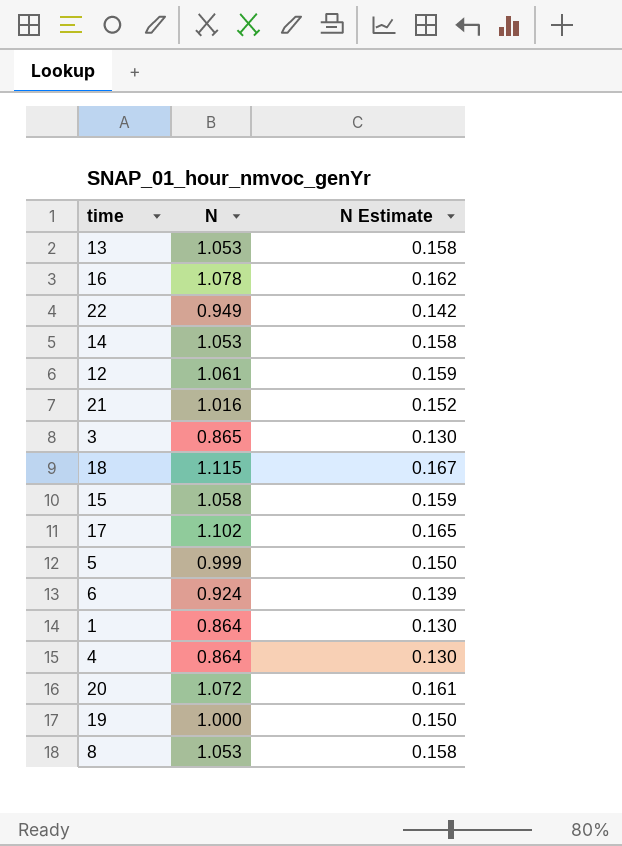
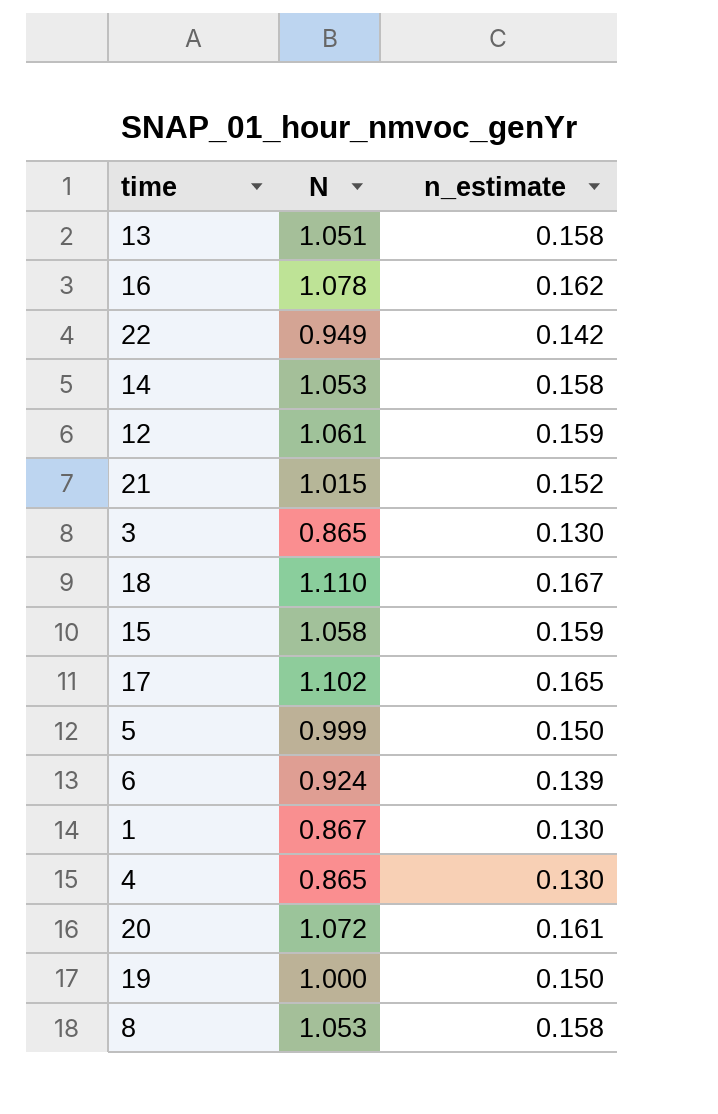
column name: N Estimate -> n_estimate
13 | N: 1.053 -> 1.051
21 | N: 1.016 -> 1.015
18 | N: 1.115 -> 1.110
1 | N: 0.864 -> 0.867
4 | N: 0.864 -> 0.865

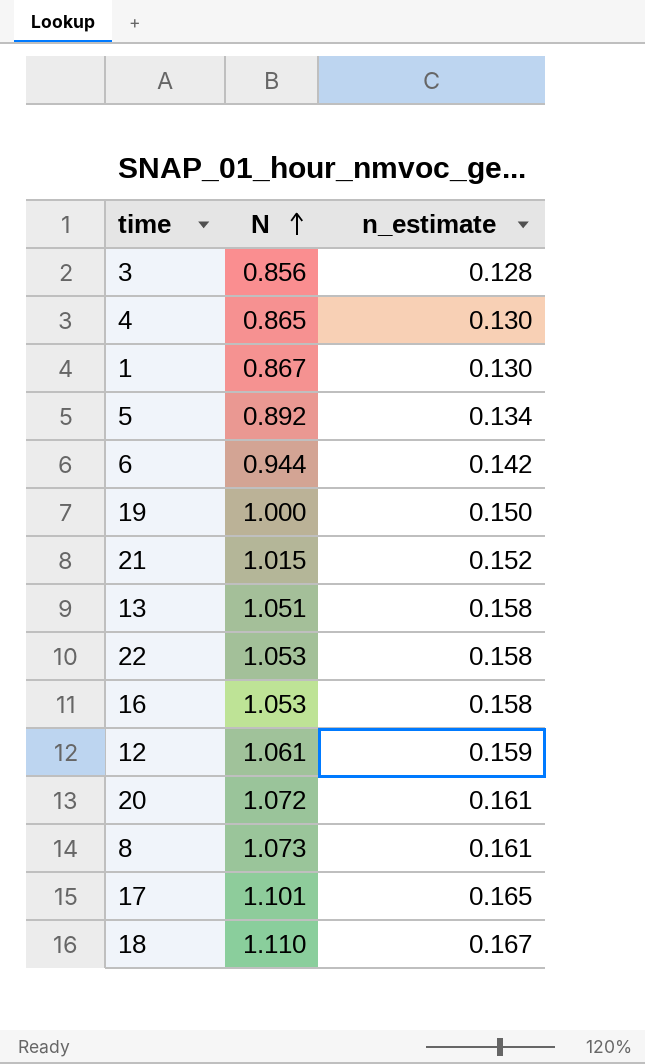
row order: none -> N ascending
row 14: 1.053 | 0.158 -> none
row 15: 1.058 | 0.159 -> none
3 | N: 0.865 -> 0.856
3 | n_estimate: 0.130 -> 0.128
5 | N: 0.999 -> 0.892
5 | n_estimate: 0.150 -> 0.134
6 | N: 0.924 -> 0.944
6 | n_estimate: 0.139 -> 0.142
22 | N: 0.949 -> 1.053
22 | n_estimate: 0.142 -> 0.158
16 | N: 1.078 -> 1.053
16 | n_estimate: 0.162 -> 0.158
8 | N: 1.053 -> 1.073
8 | n_estimate: 0.158 -> 0.161
17 | N: 1.102 -> 1.101

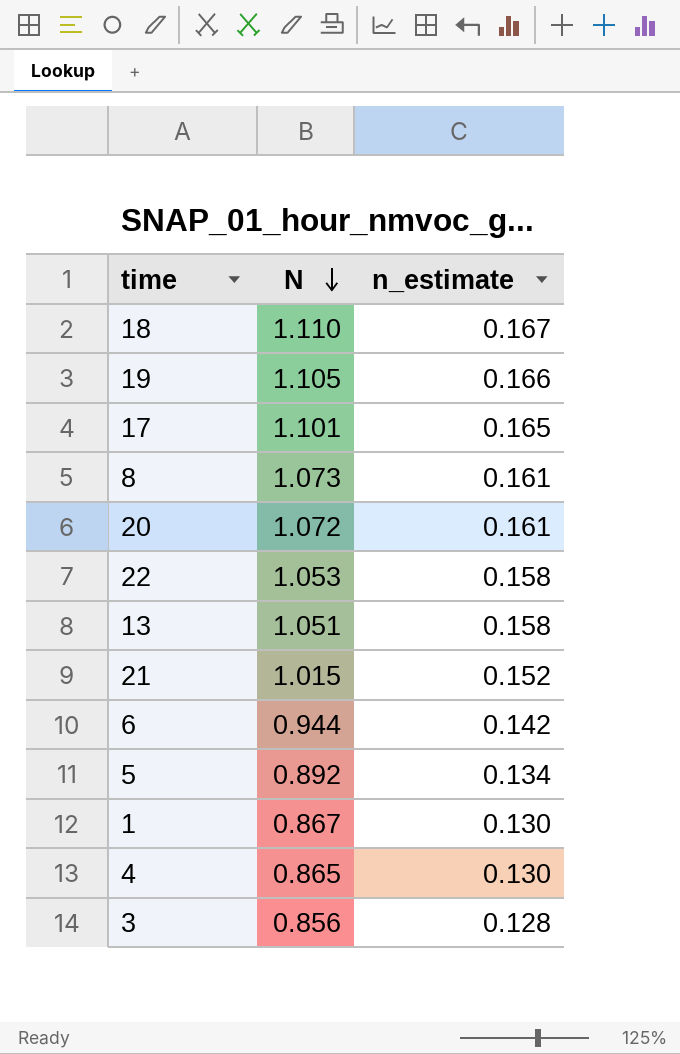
row order: N ascending -> N descending
row 16: 1.053 | 0.158 -> none
row 12: 1.061 | 0.159 -> none
19 | N: 1.000 -> 1.105
19 | n_estimate: 0.150 -> 0.166

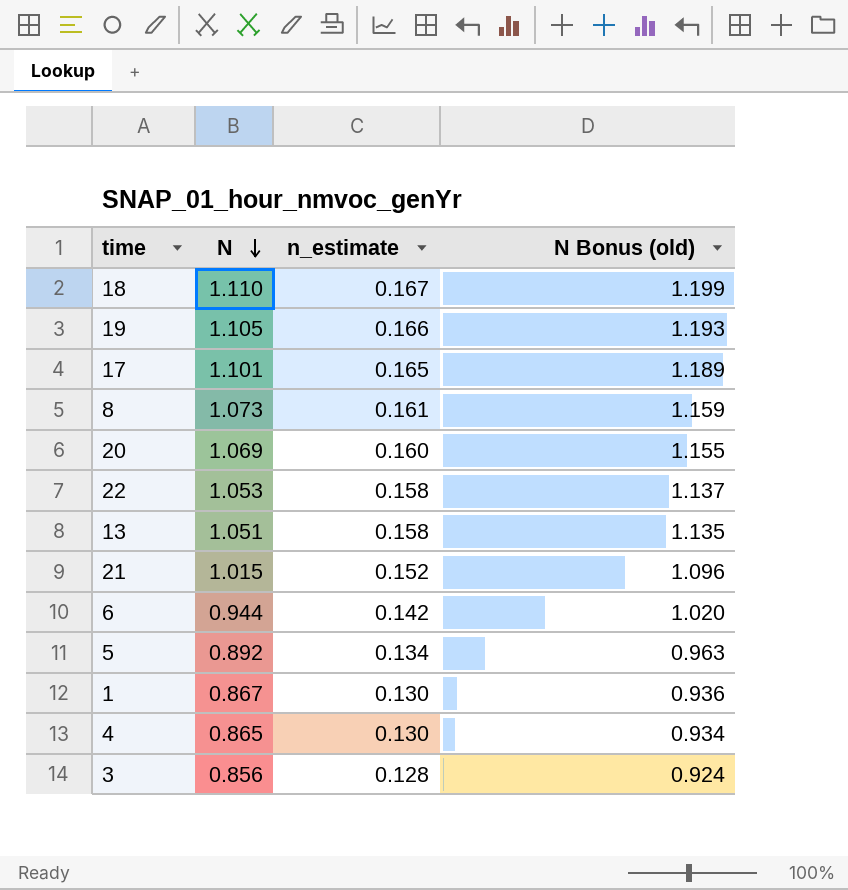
column N Bonus (old) | formula: none -> [N] * 1.08
20 | N: 1.072 -> 1.069
20 | n_estimate: 0.161 -> 0.160

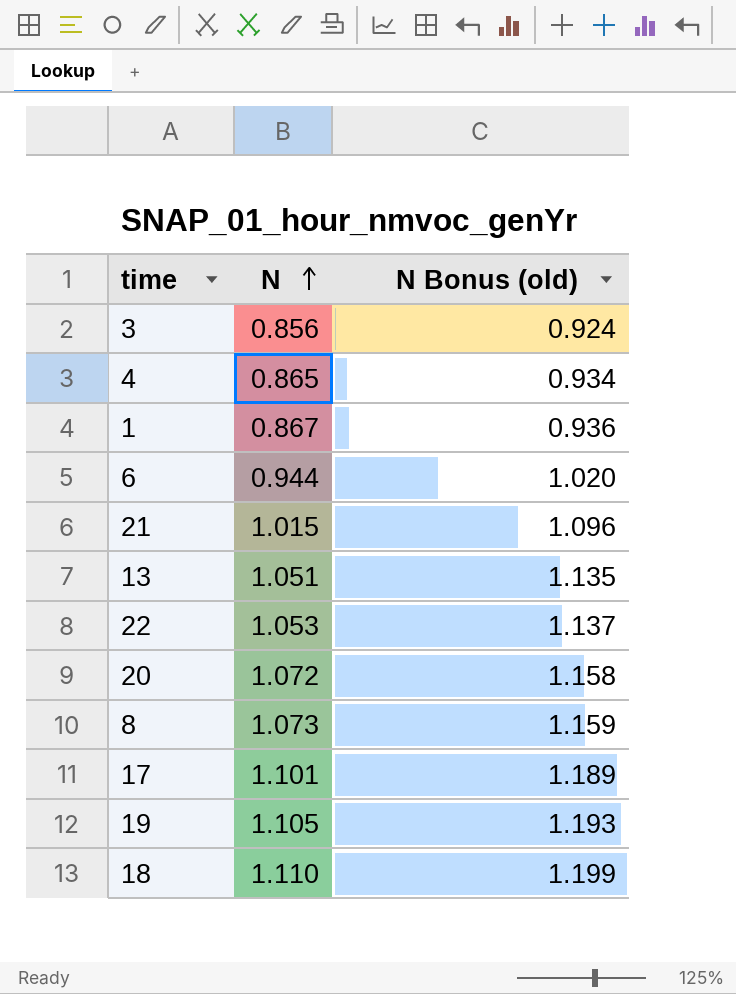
row order: N descending -> N ascending
column n_estimate | formula: [N] * 0.15 -> none
row 5: 0.892 | 0.134 | 0.963 -> none
20 | N: 1.069 -> 1.072
20 | N Bonus (old): 1.155 -> 1.158

